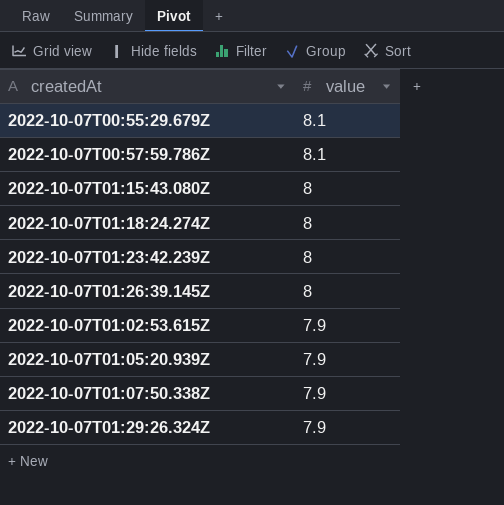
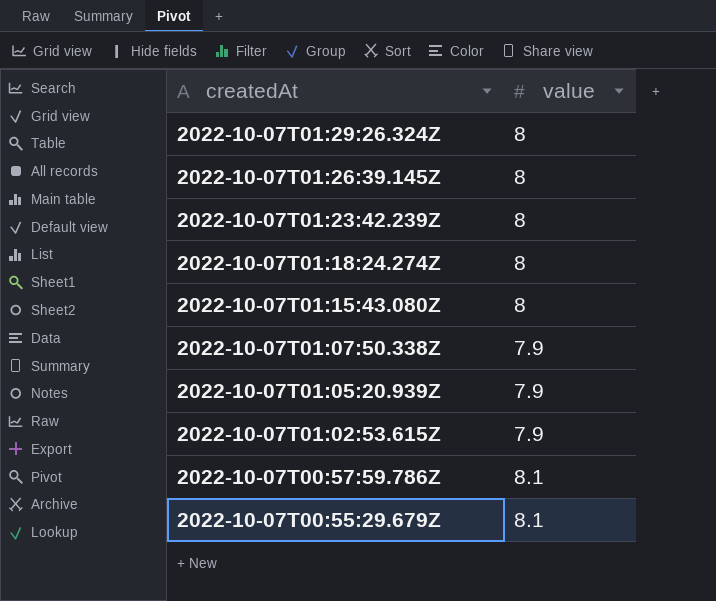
row order: value descending -> createdAt descending
2022-10-07T01:29:26.324Z | value: 7.9 -> 8

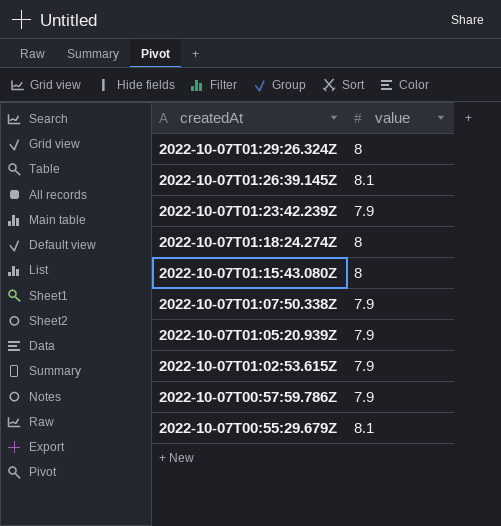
2022-10-07T01:26:39.145Z | value: 8 -> 8.1
2022-10-07T01:23:42.239Z | value: 8 -> 7.9
2022-10-07T00:57:59.786Z | value: 8.1 -> 7.9

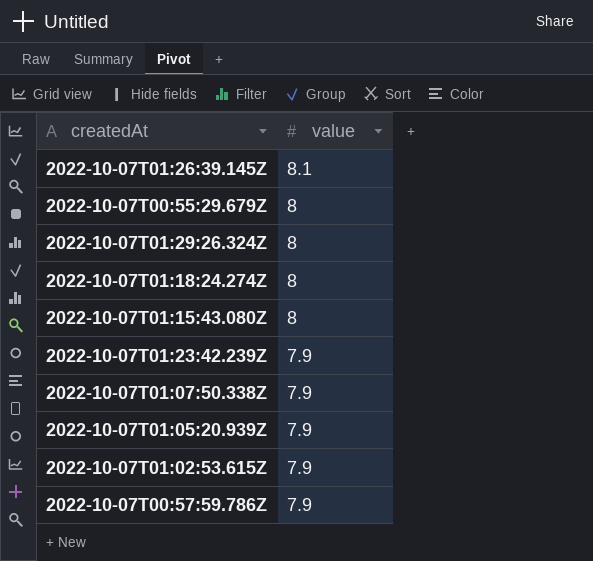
row order: createdAt descending -> value descending
2022-10-07T00:55:29.679Z | value: 8.1 -> 8

